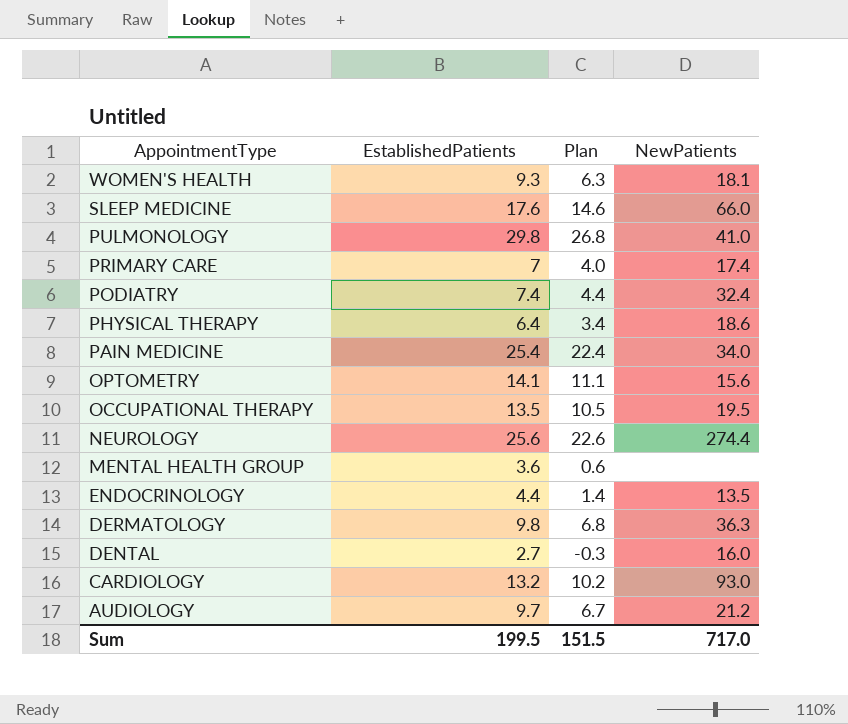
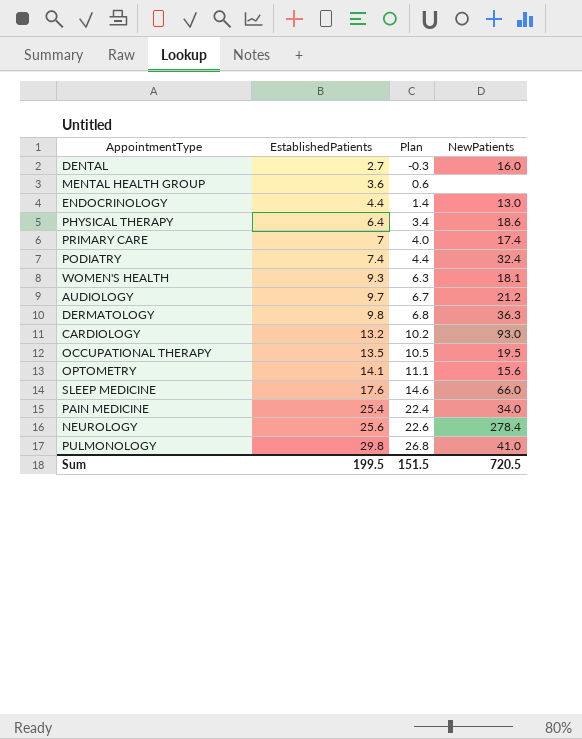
row order: AppointmentType descending -> EstablishedPatients ascending
ENDOCRINOLOGY | NewPatients: 13.5 -> 13.0
NEUROLOGY | NewPatients: 274.4 -> 278.4
Sum | NewPatients: 717.0 -> 720.5

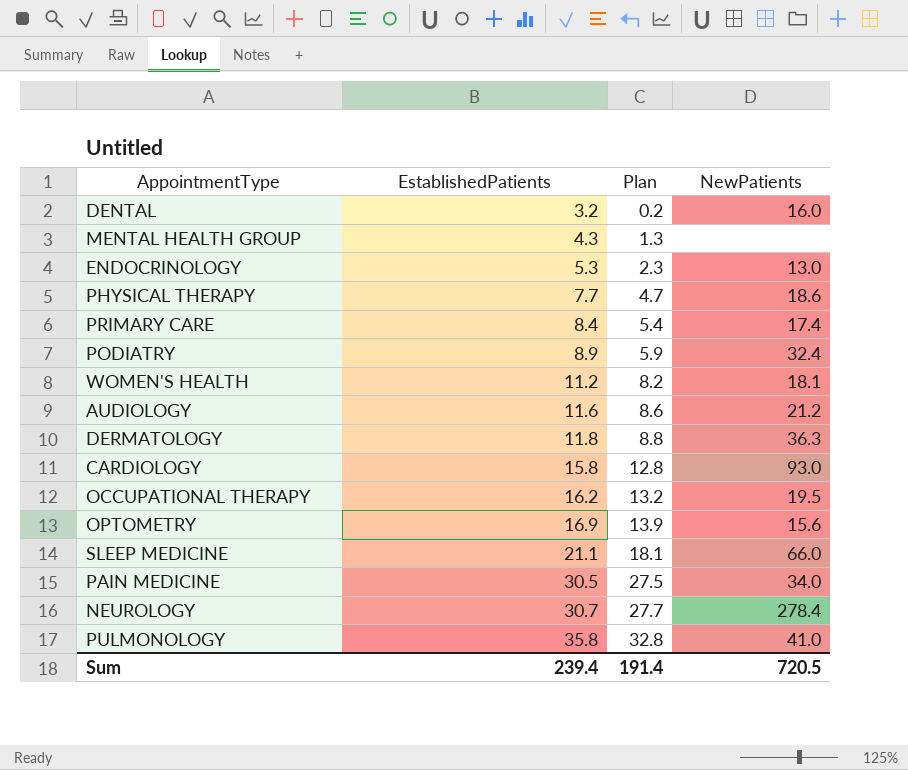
DENTAL | EstablishedPatients: 2.7 -> 3.2
DENTAL | Plan: -0.3 -> 0.2
MENTAL HEALTH GROUP | EstablishedPatients: 3.6 -> 4.3
MENTAL HEALTH GROUP | Plan: 0.6 -> 1.3
ENDOCRINOLOGY | EstablishedPatients: 4.4 -> 5.3
ENDOCRINOLOGY | Plan: 1.4 -> 2.3
PHYSICAL THERAPY | EstablishedPatients: 6.4 -> 7.7
PHYSICAL THERAPY | Plan: 3.4 -> 4.7
PRIMARY CARE | EstablishedPatients: 7 -> 8.4
PRIMARY CARE | Plan: 4.0 -> 5.4
PODIATRY | EstablishedPatients: 7.4 -> 8.9
PODIATRY | Plan: 4.4 -> 5.9
WOMEN'S HEALTH | EstablishedPatients: 9.3 -> 11.2
WOMEN'S HEALTH | Plan: 6.3 -> 8.2
AUDIOLOGY | EstablishedPatients: 9.7 -> 11.6
AUDIOLOGY | Plan: 6.7 -> 8.6
DERMATOLOGY | EstablishedPatients: 9.8 -> 11.8
DERMATOLOGY | Plan: 6.8 -> 8.8
CARDIOLOGY | EstablishedPatients: 13.2 -> 15.8
CARDIOLOGY | Plan: 10.2 -> 12.8
OCCUPATIONAL THERAPY | EstablishedPatients: 13.5 -> 16.2
OCCUPATIONAL THERAPY | Plan: 10.5 -> 13.2
OPTOMETRY | EstablishedPatients: 14.1 -> 16.9
OPTOMETRY | Plan: 11.1 -> 13.9
SLEEP MEDICINE | EstablishedPatients: 17.6 -> 21.1
SLEEP MEDICINE | Plan: 14.6 -> 18.1
PAIN MEDICINE | EstablishedPatients: 25.4 -> 30.5
PAIN MEDICINE | Plan: 22.4 -> 27.5
NEUROLOGY | EstablishedPatients: 25.6 -> 30.7
NEUROLOGY | Plan: 22.6 -> 27.7
PULMONOLOGY | EstablishedPatients: 29.8 -> 35.8
PULMONOLOGY | Plan: 26.8 -> 32.8
Sum | EstablishedPatients: 199.5 -> 239.4
Sum | Plan: 151.5 -> 191.4

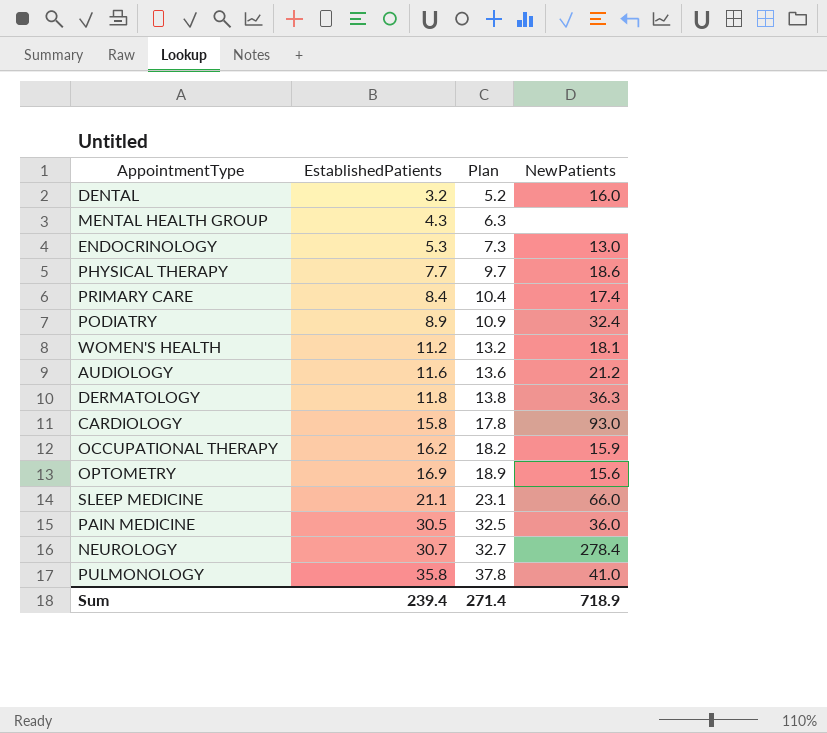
column Plan | formula: [EstablishedPatients] - 3 -> [EstablishedPatients] + 2
OCCUPATIONAL THERAPY | NewPatients: 19.5 -> 15.9
PAIN MEDICINE | NewPatients: 34.0 -> 36.0
Sum | Plan: 191.4 -> 271.4
Sum | NewPatients: 720.5 -> 718.9

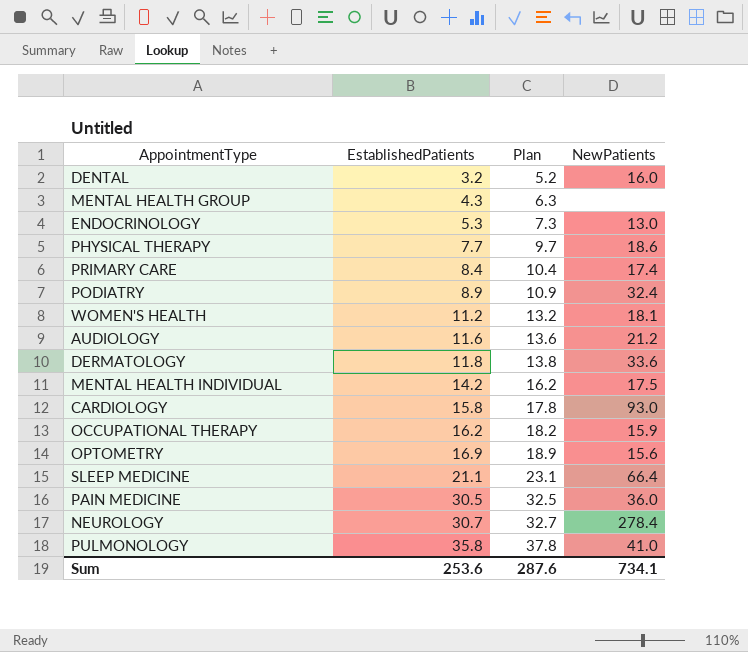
DERMATOLOGY | NewPatients: 36.3 -> 33.6
row MENTAL HEALTH INDIVIDUAL: none -> 14.2 | 16.2 | 17.5
SLEEP MEDICINE | NewPatients: 66.0 -> 66.4
Sum | EstablishedPatients: 239.4 -> 253.6
Sum | Plan: 271.4 -> 287.6
Sum | NewPatients: 718.9 -> 734.1

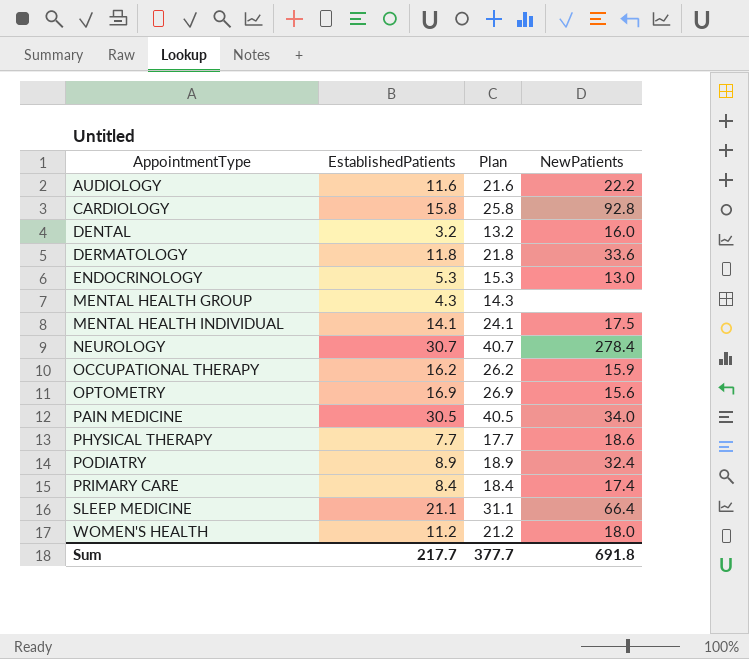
row order: EstablishedPatients ascending -> AppointmentType ascending
column Plan | formula: [EstablishedPatients] + 2 -> [EstablishedPatients] + 10
row PULMONOLOGY: 35.8 | 37.8 | 41.0 -> none
AUDIOLOGY | NewPatients: 21.2 -> 22.2
CARDIOLOGY | NewPatients: 93.0 -> 92.8
MENTAL HEALTH INDIVIDUAL | EstablishedPatients: 14.2 -> 14.1
PAIN MEDICINE | NewPatients: 36.0 -> 34.0
WOMEN'S HEALTH | NewPatients: 18.1 -> 18.0
Sum | EstablishedPatients: 253.6 -> 217.7
Sum | Plan: 287.6 -> 377.7
Sum | NewPatients: 734.1 -> 691.8

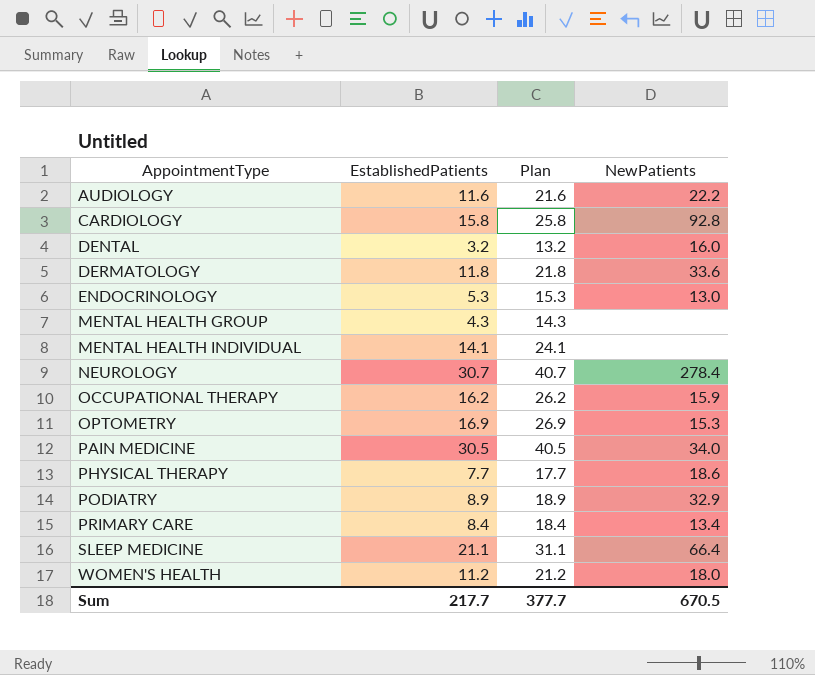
MENTAL HEALTH INDIVIDUAL | NewPatients: 17.5 -> none
OPTOMETRY | NewPatients: 15.6 -> 15.3
PODIATRY | NewPatients: 32.4 -> 32.9
PRIMARY CARE | NewPatients: 17.4 -> 13.4
Sum | NewPatients: 691.8 -> 670.5

